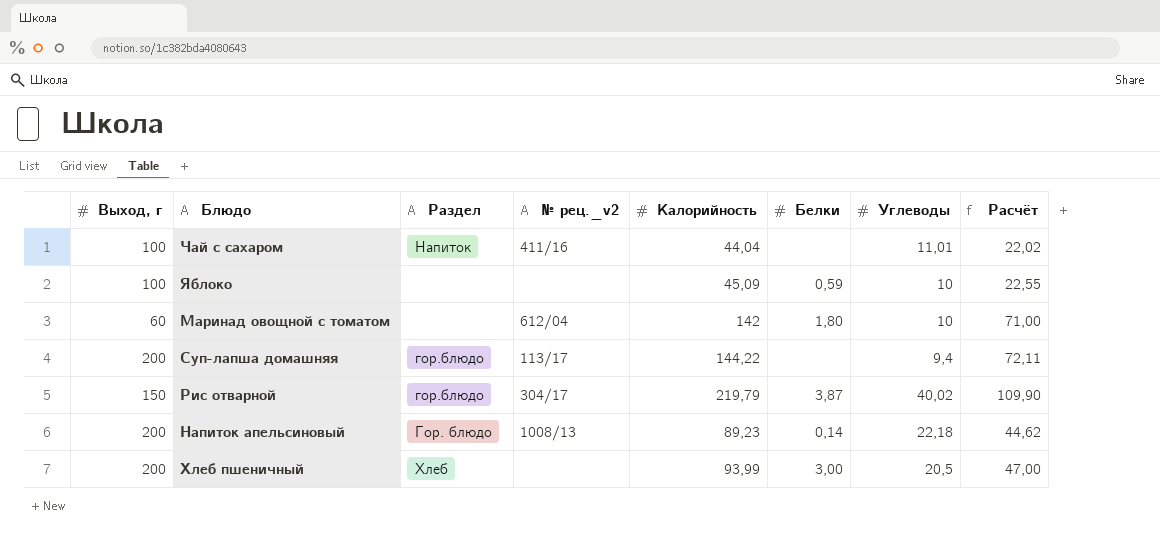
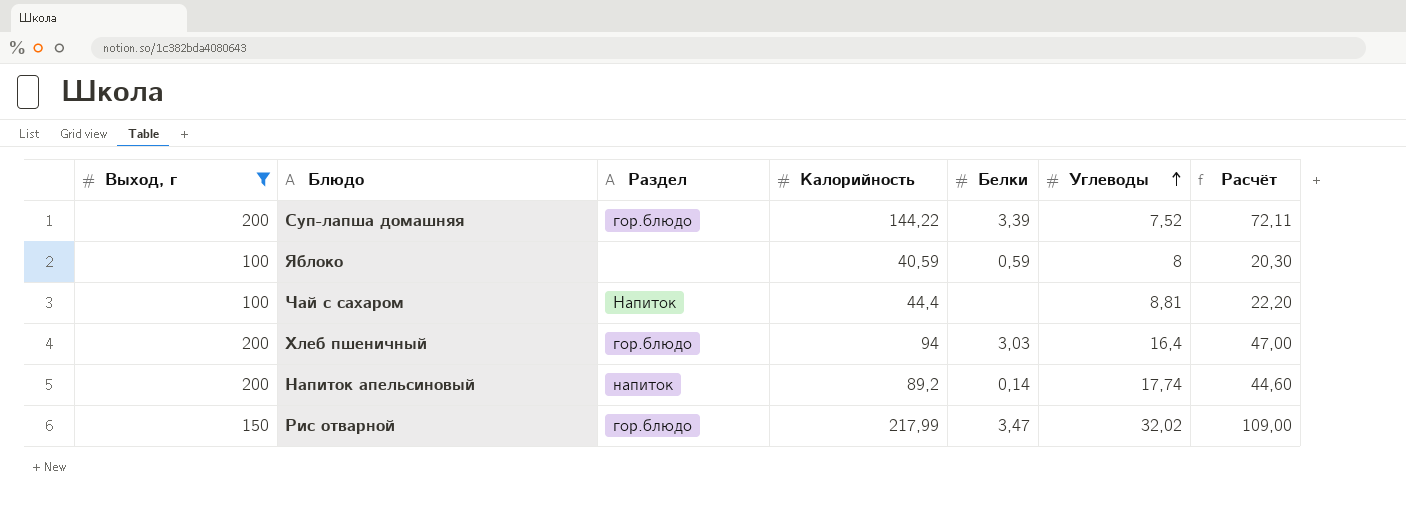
filter: none -> Выход, г != 60
row order: none -> Углеводы ascending
column № рец._v2 | position: 4 -> none
Суп-лапша домашняя | Белки: none -> 3,39
Суп-лапша домашняя | Углеводы: 9,4 -> 7,52
Яблоко | Калорийность: 45,09 -> 40,59
Яблоко | Углеводы: 10 -> 8
Яблоко | Расчёт: 22,55 -> 20,30
Чай с сахаром | Калорийность: 44,04 -> 44,4
Чай с сахаром | Углеводы: 11,01 -> 8,81
Чай с сахаром | Расчёт: 22,02 -> 22,20
Хлеб пшеничный | Раздел: Хлеб -> гор.блюдо
Хлеб пшеничный | Калорийность: 93,99 -> 94
Хлеб пшеничный | Белки: 3,00 -> 3,03
Хлеб пшеничный | Углеводы: 20,5 -> 16,4
Напиток апельсиновый | Раздел: Гор. блюдо -> напиток
Напиток апельсиновый | Калорийность: 89,23 -> 89,2
Напиток апельсиновый | Углеводы: 22,18 -> 17,74
Напиток апельсиновый | Расчёт: 44,62 -> 44,60
Рис отварной | Калорийность: 219,79 -> 217,99
Рис отварной | Белки: 3,87 -> 3,47
Рис отварной | Углеводы: 40,02 -> 32,02
Рис отварной | Расчёт: 109,90 -> 109,00

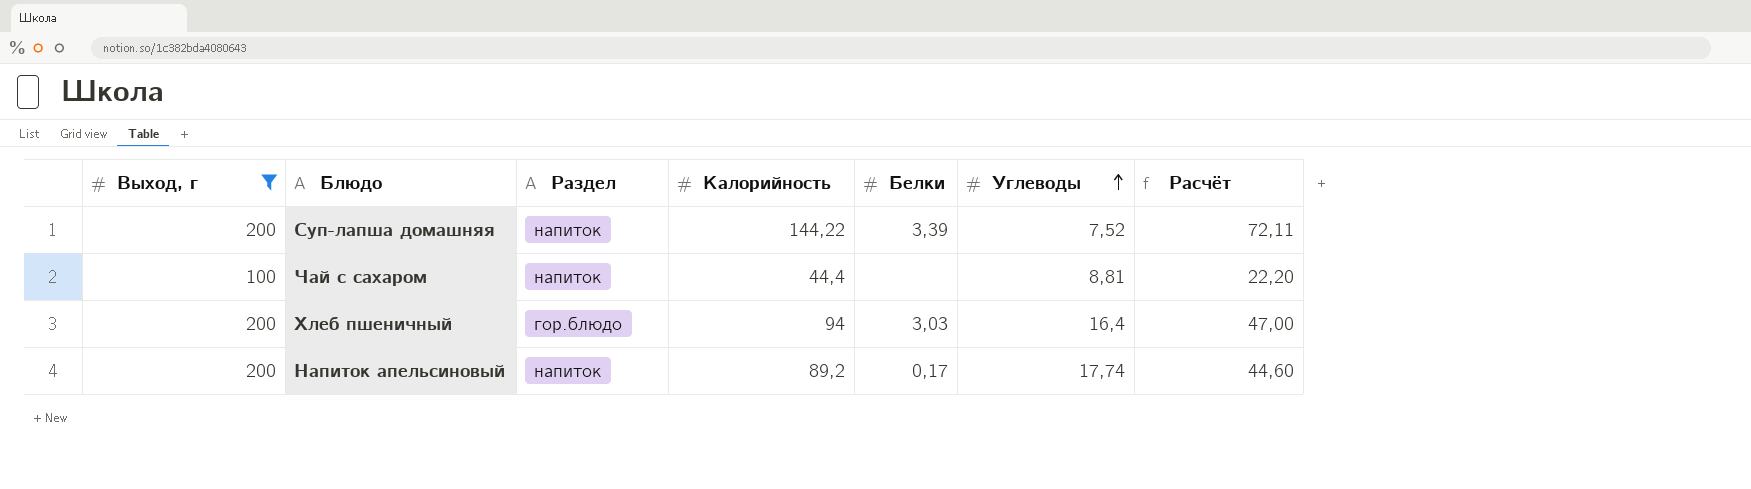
row Яблоко: 100 | none | 40,59 | 0,59 | 8 | 20,30 -> none
row Рис отварной: 150 | гор.блюдо | 217,99 | 3,47 | 32,02 | 109,00 -> none
Суп-лапша домашняя | Раздел: гор.блюдо -> напиток
Чай с сахаром | Раздел: Напиток -> напиток
Напиток апельсиновый | Белки: 0,14 -> 0,17

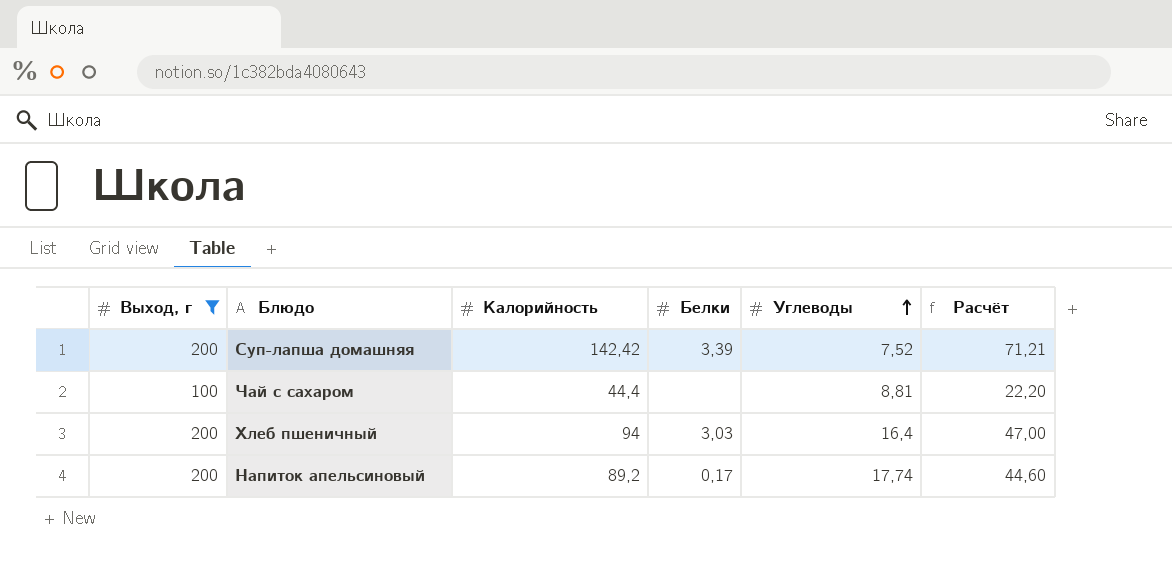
column Раздел | position: 3 -> none
Суп-лапша домашняя | Калорийность: 144,22 -> 142,42
Суп-лапша домашняя | Расчёт: 72,11 -> 71,21

